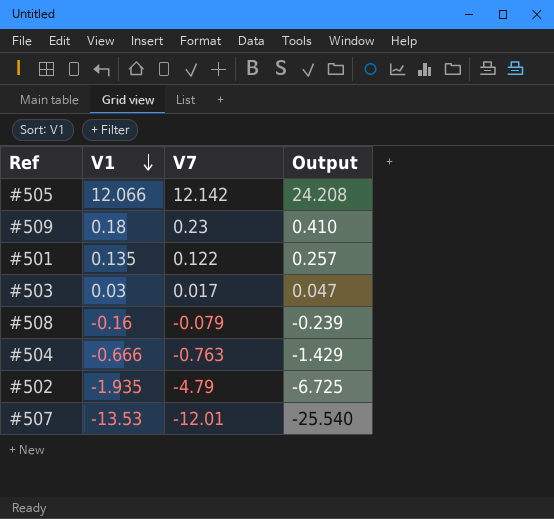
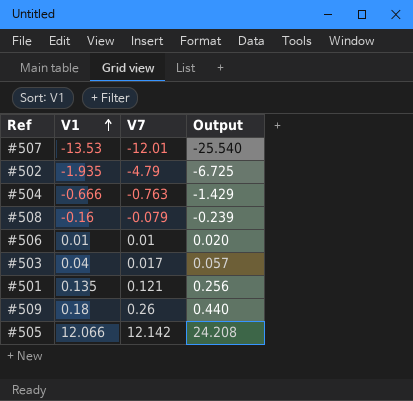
row order: V1 descending -> V1 ascending
row #506: none -> 0.01 | 0.01 | 0.020
#503 | V1: 0.03 -> 0.04
#503 | Output: 0.047 -> 0.057
#501 | V7: 0.122 -> 0.121
#501 | Output: 0.257 -> 0.256
#509 | V7: 0.23 -> 0.26
#509 | Output: 0.410 -> 0.440

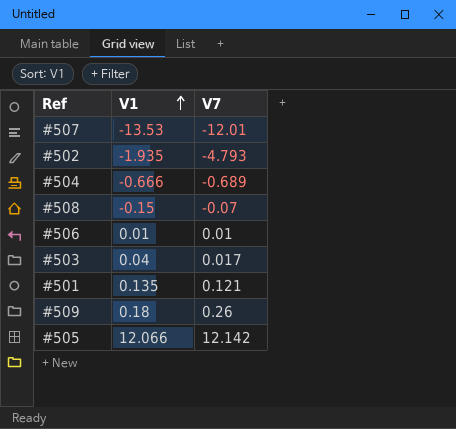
column Output | formula: [V1] + [V7] -> none
#502 | V7: -4.79 -> -4.793
#504 | V7: -0.763 -> -0.689
#508 | V1: -0.16 -> -0.15
#508 | V7: -0.079 -> -0.07

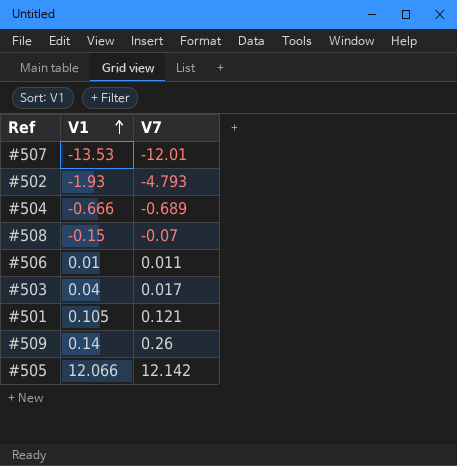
#502 | V1: -1.935 -> -1.93
#506 | V7: 0.01 -> 0.011
#501 | V1: 0.135 -> 0.105
#509 | V1: 0.18 -> 0.14

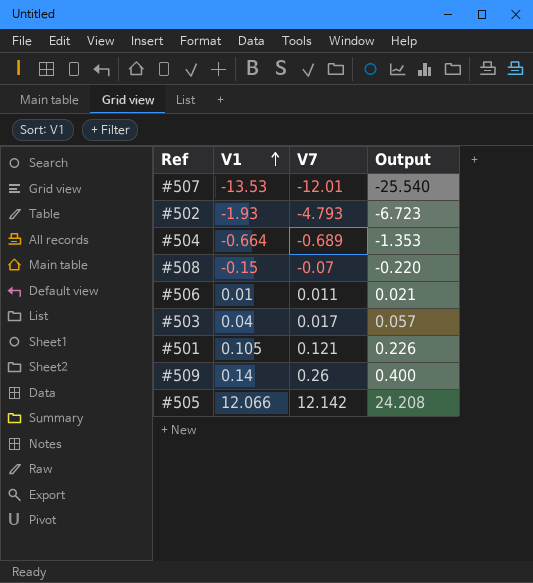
column Output | formula: none -> [V1] + [V7]
#504 | V1: -0.666 -> -0.664

